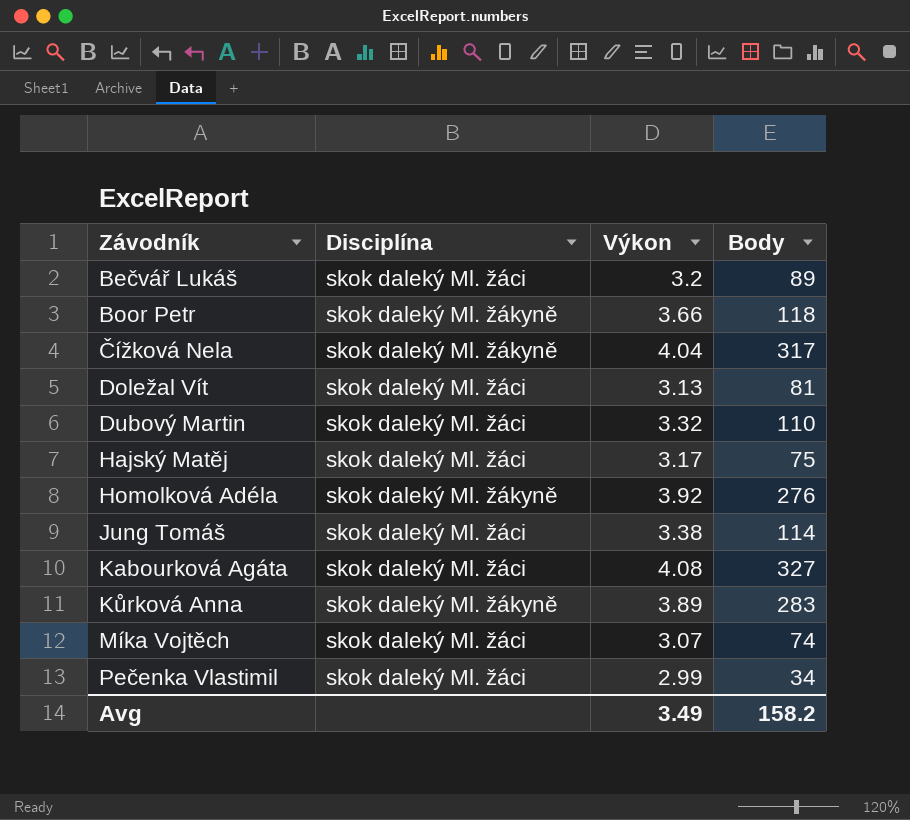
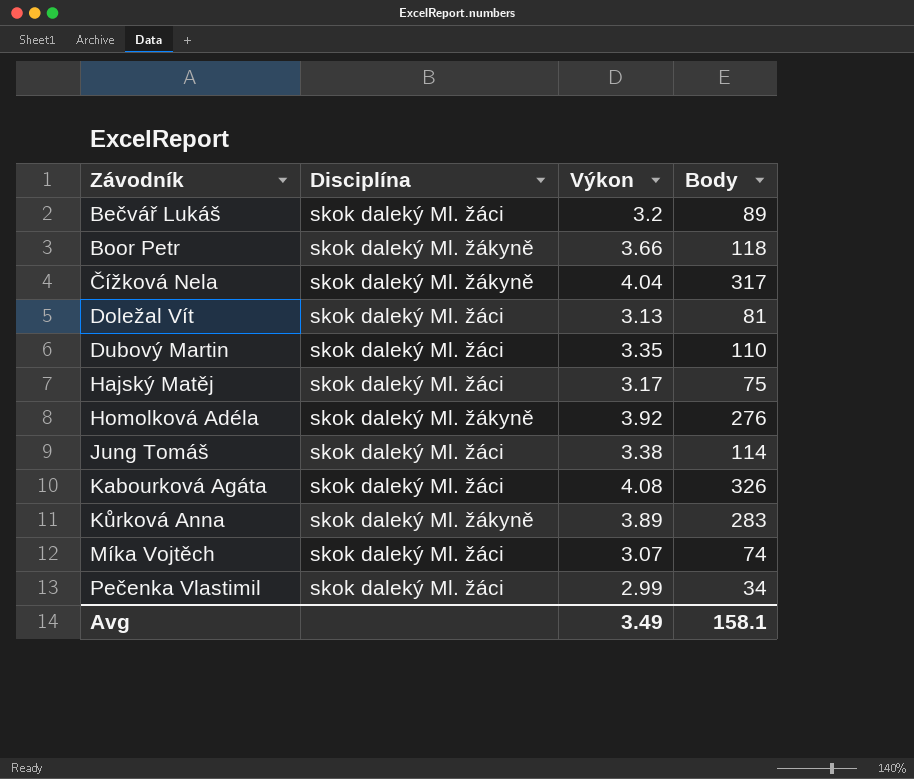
Dubový Martin | Výkon: 3.32 -> 3.35
Kabourková Agáta | Body: 327 -> 326
Avg | Body: 158.2 -> 158.1

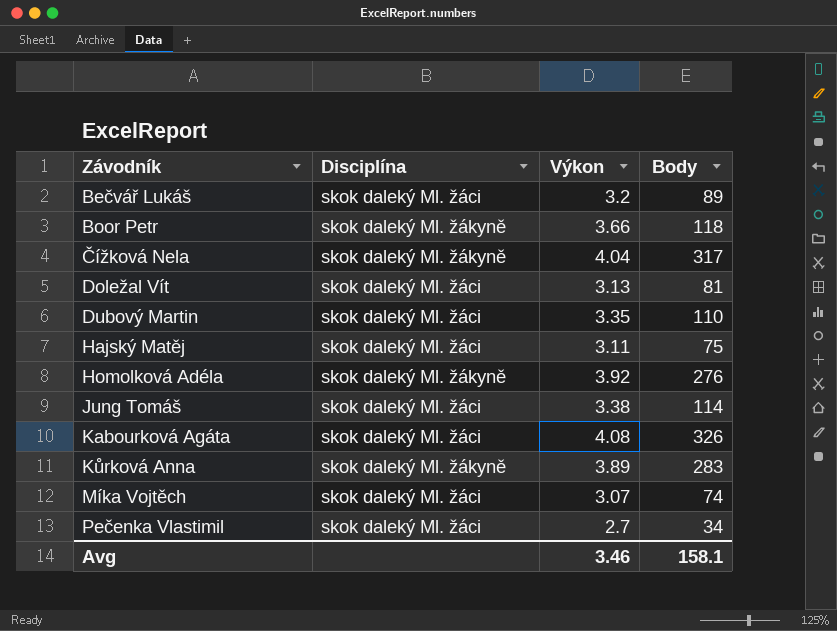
Hajský Matěj | Výkon: 3.17 -> 3.11
Pečenka Vlastimil | Výkon: 2.99 -> 2.7
Avg | Výkon: 3.49 -> 3.46

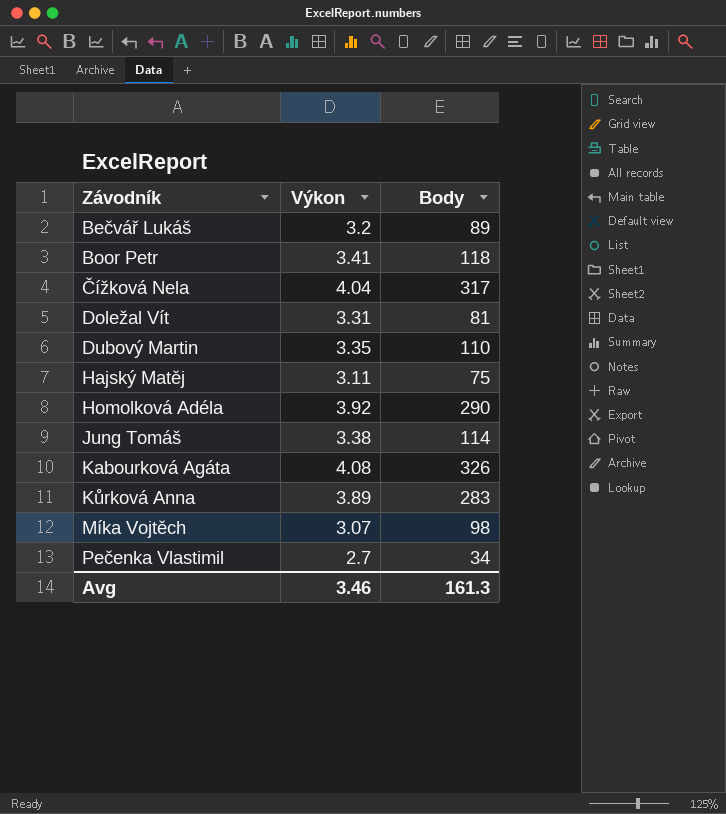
column Disciplína | position: 2 -> none
Boor Petr | Výkon: 3.66 -> 3.41
Doležal Vít | Výkon: 3.13 -> 3.31
Homolková Adéla | Body: 276 -> 290
Míka Vojtěch | Body: 74 -> 98
Avg | Body: 158.1 -> 161.3

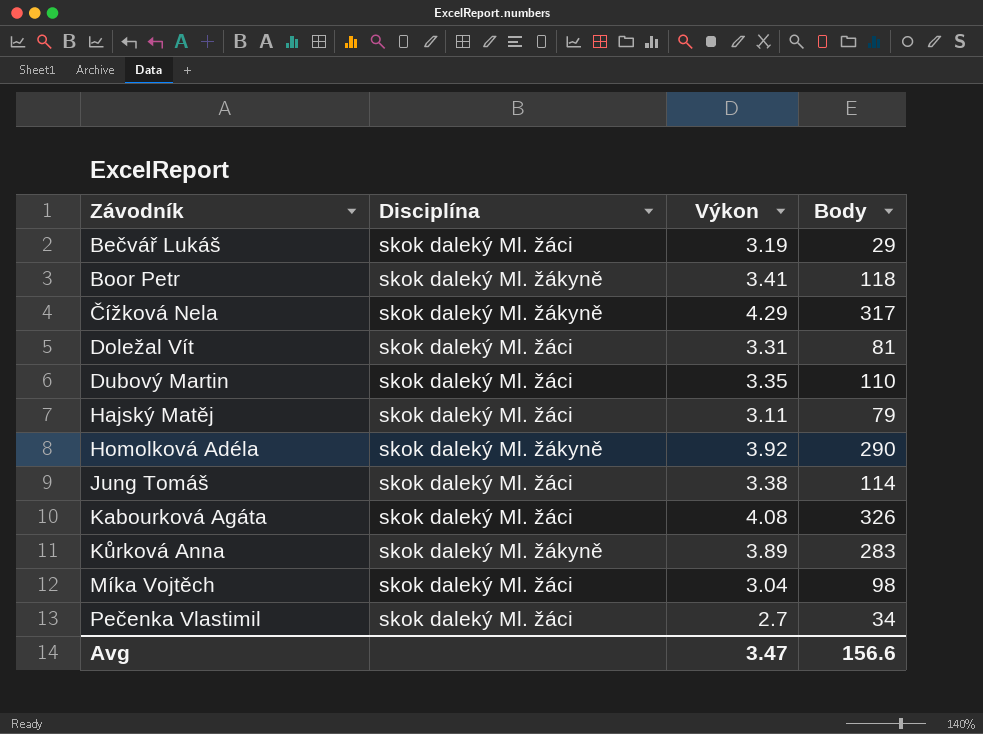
column Disciplína | position: none -> 2
Bečvář Lukáš | Výkon: 3.2 -> 3.19
Bečvář Lukáš | Body: 89 -> 29
Čížková Nela | Výkon: 4.04 -> 4.29
Hajský Matěj | Body: 75 -> 79
Míka Vojtěch | Výkon: 3.07 -> 3.04
Avg | Výkon: 3.46 -> 3.47
Avg | Body: 161.3 -> 156.6

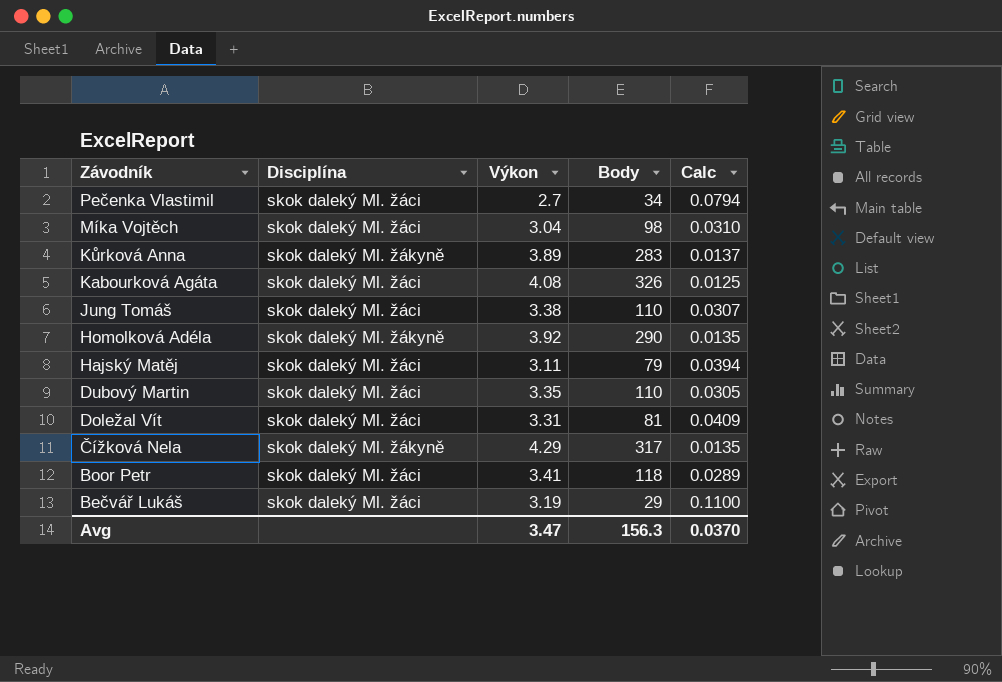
row order: Závodník ascending -> Závodník descending
column Calc | formula: none -> [Výkon] / [Body]
Jung Tomáš | Body: 114 -> 110
Boor Petr | Disciplína: skok daleký Ml. žákyně -> skok daleký Ml. žáci
Avg | Body: 156.6 -> 156.3

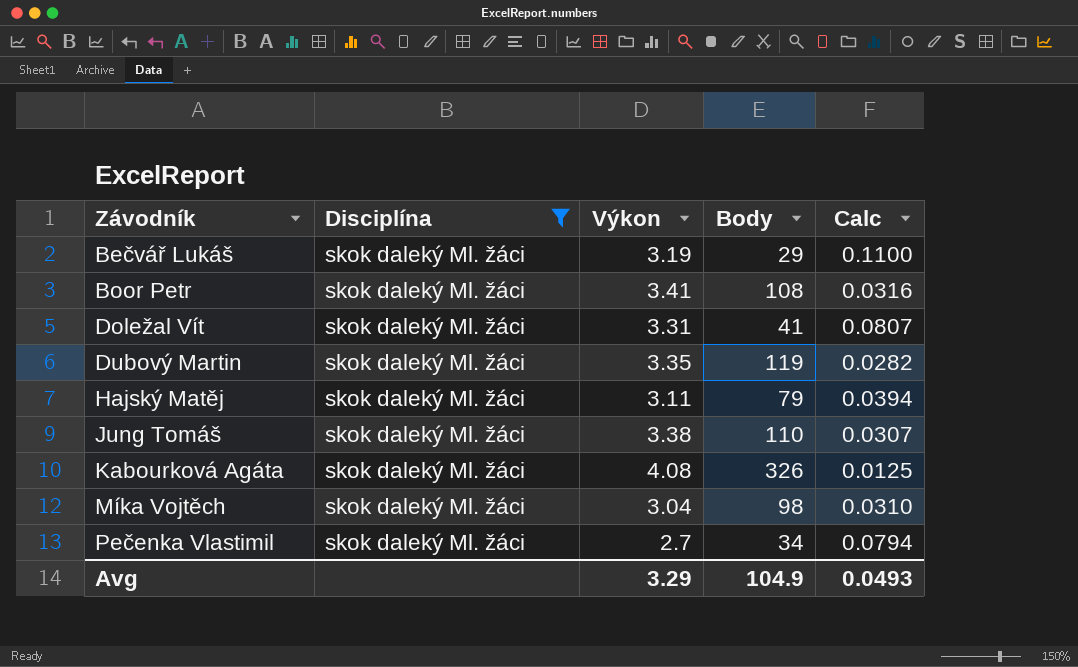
filter: none -> Disciplína = skok daleký Ml. žáci
row order: Závodník descending -> Závodník ascending
Boor Petr | Body: 118 -> 108
Boor Petr | Calc: 0.0289 -> 0.0316
Doležal Vít | Body: 81 -> 41
Doležal Vít | Calc: 0.0409 -> 0.0807
Dubový Martin | Body: 110 -> 119
Dubový Martin | Calc: 0.0305 -> 0.0282
Avg | Výkon: 3.47 -> 3.29
Avg | Body: 156.3 -> 104.9
Avg | Calc: 0.0370 -> 0.0493

